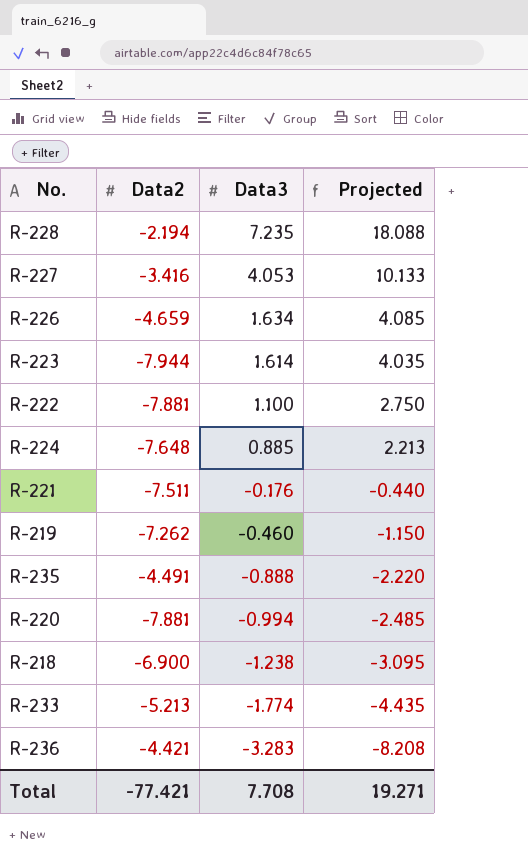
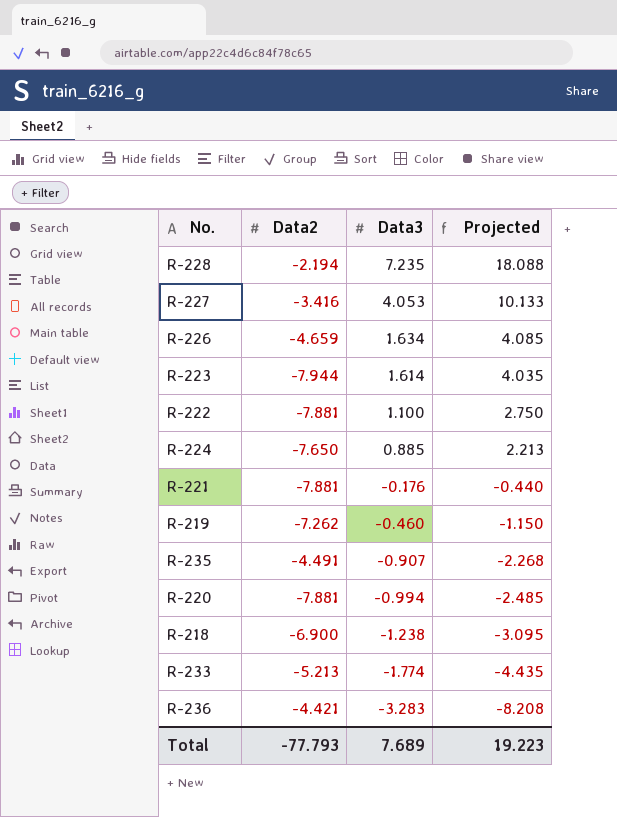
R-224 | Data2: -7.648 -> -7.650
R-221 | Data2: -7.511 -> -7.881
R-235 | Data3: -0.888 -> -0.907
R-235 | Projected: -2.220 -> -2.268
Total | Data2: -77.421 -> -77.793
Total | Data3: 7.708 -> 7.689
Total | Projected: 19.271 -> 19.223

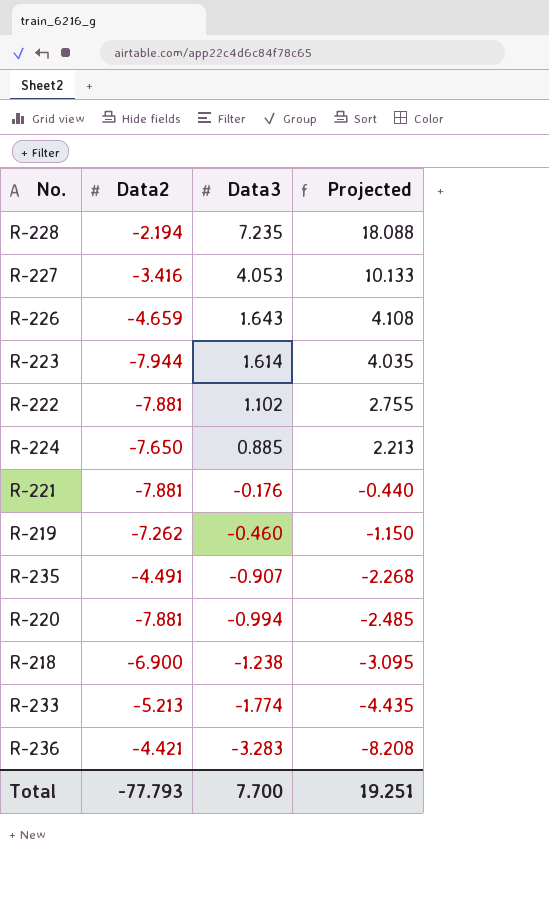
R-226 | Data3: 1.634 -> 1.643
R-226 | Projected: 4.085 -> 4.108
R-222 | Data3: 1.100 -> 1.102
R-222 | Projected: 2.750 -> 2.755
Total | Data3: 7.689 -> 7.700
Total | Projected: 19.223 -> 19.251

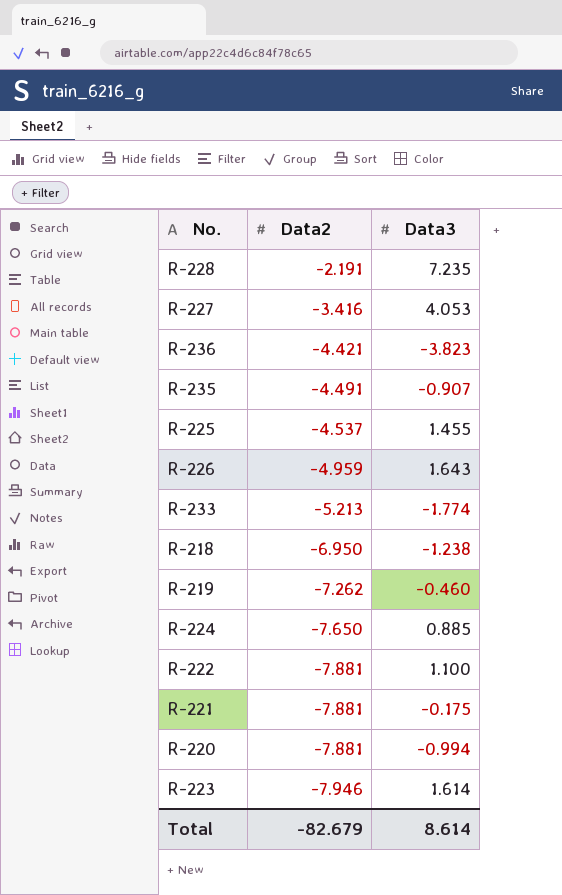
row order: Data3 descending -> Data2 descending
column Projected | formula: [Data3] * 2.5 -> none
R-228 | Data2: -2.194 -> -2.191
R-236 | Data3: -3.283 -> -3.823
row R-225: none -> -4.537 | 1.455
R-226 | Data2: -4.659 -> -4.959
R-218 | Data2: -6.900 -> -6.950
R-222 | Data3: 1.102 -> 1.100
R-221 | Data3: -0.176 -> -0.175
R-223 | Data2: -7.944 -> -7.946
Total | Data2: -77.793 -> -82.679
Total | Data3: 7.700 -> 8.614

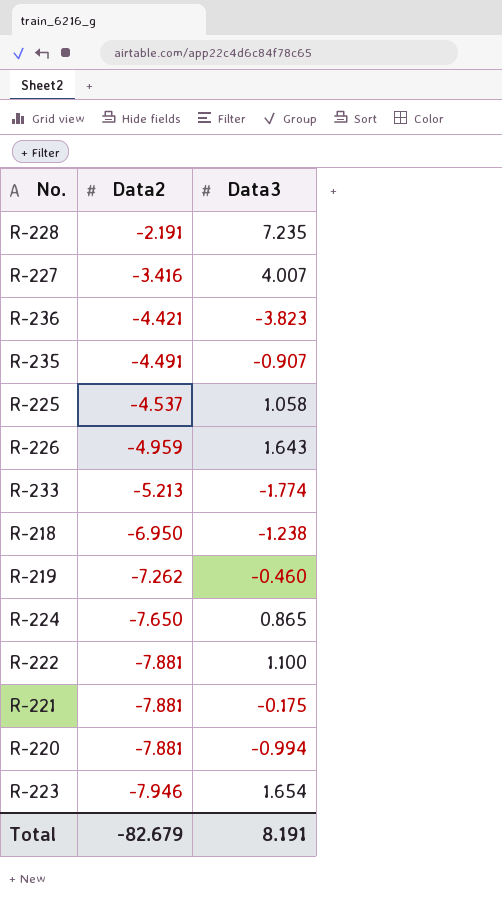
R-227 | Data3: 4.053 -> 4.007
R-225 | Data3: 1.455 -> 1.058
R-224 | Data3: 0.885 -> 0.865
R-223 | Data3: 1.614 -> 1.654
Total | Data3: 8.614 -> 8.191

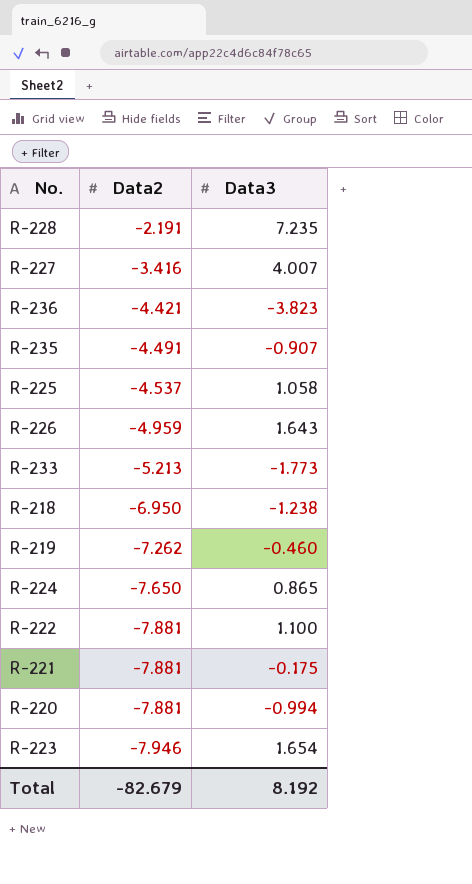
R-233 | Data3: -1.774 -> -1.773
Total | Data3: 8.191 -> 8.192

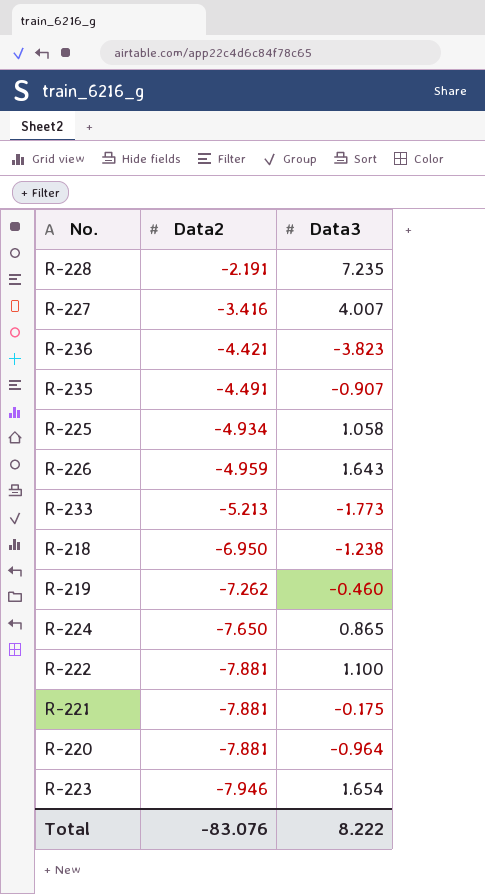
R-225 | Data2: -4.537 -> -4.934
R-220 | Data3: -0.994 -> -0.964
Total | Data2: -82.679 -> -83.076
Total | Data3: 8.192 -> 8.222

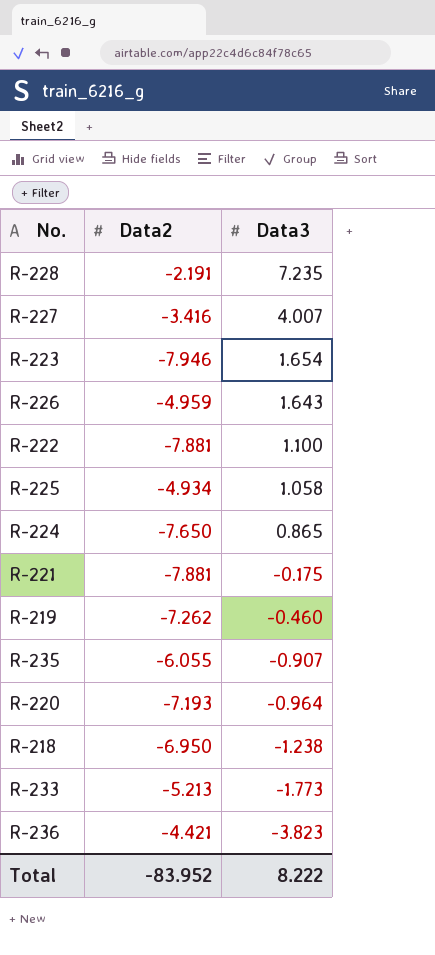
row order: Data2 descending -> Data3 descending
R-235 | Data2: -4.491 -> -6.055
R-220 | Data2: -7.881 -> -7.193
Total | Data2: -83.076 -> -83.952

